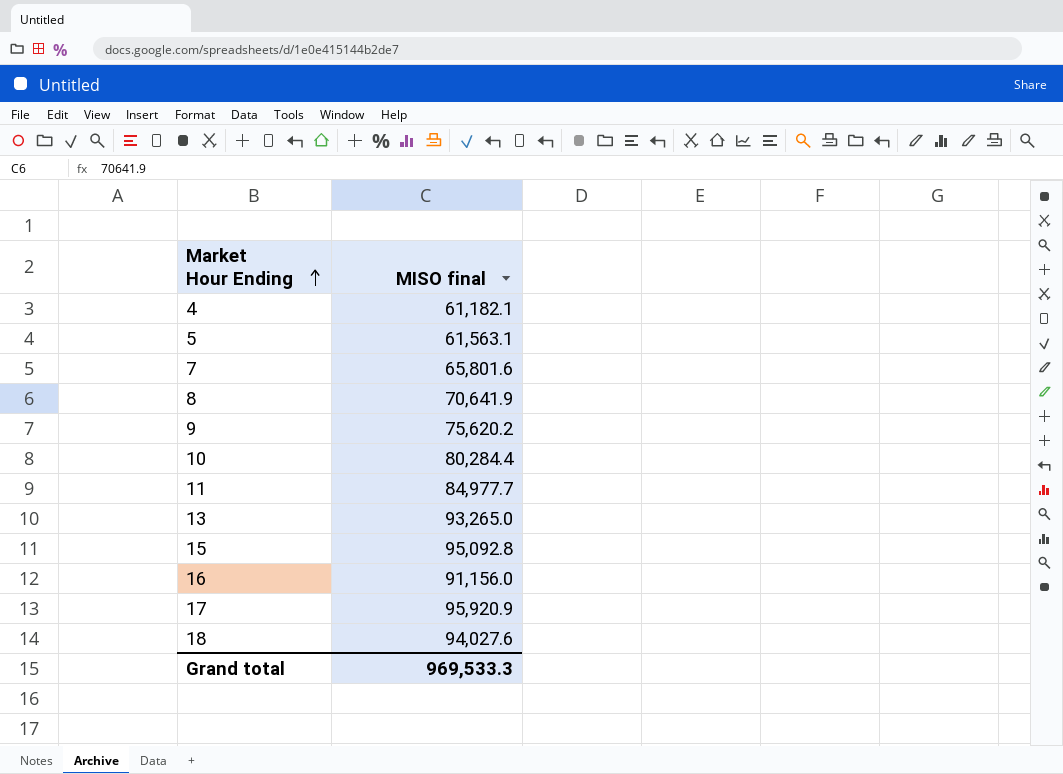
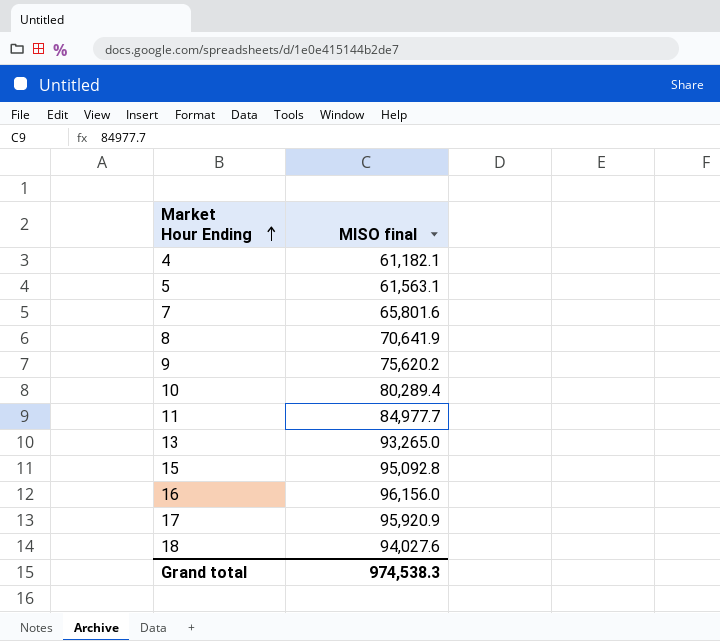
10 | MISO final: 80,284.4 -> 80,289.4
16 | MISO final: 91,156.0 -> 96,156.0
Grand total | MISO final: 969,533.3 -> 974,538.3

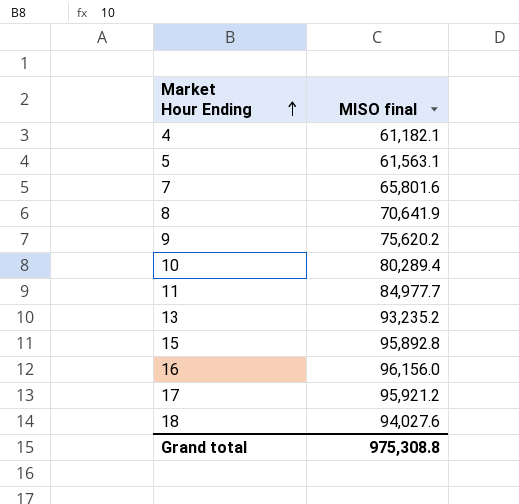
13 | MISO final: 93,265.0 -> 93,235.2
15 | MISO final: 95,092.8 -> 95,892.8
17 | MISO final: 95,920.9 -> 95,921.2
Grand total | MISO final: 974,538.3 -> 975,308.8

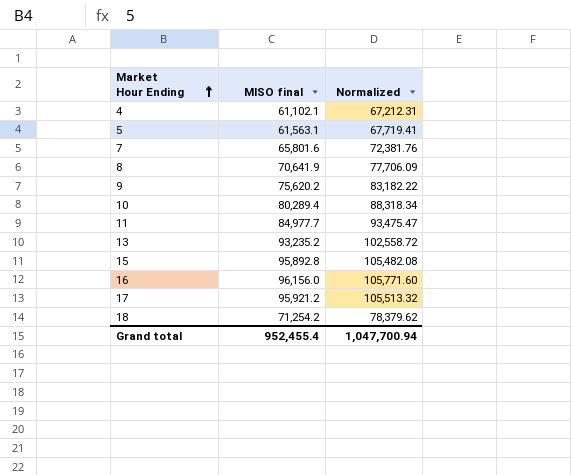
column Normalized | formula: none -> [MISO final] * 1.1
4 | MISO final: 61,182.1 -> 61,102.1
18 | MISO final: 94,027.6 -> 71,254.2
Grand total | MISO final: 975,308.8 -> 952,455.4

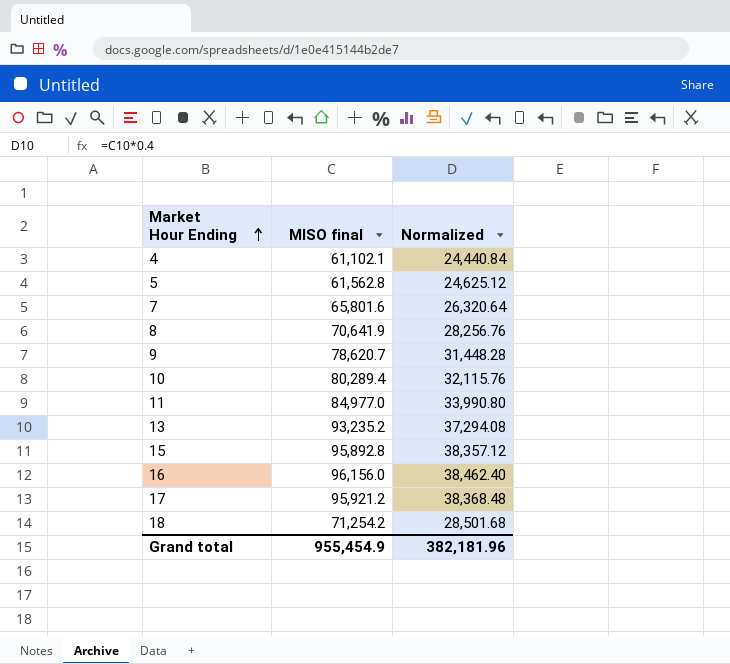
column Normalized | formula: [MISO final] * 1.1 -> [MISO final] * 0.4
5 | MISO final: 61,563.1 -> 61,562.8
9 | MISO final: 75,620.2 -> 78,620.7
11 | MISO final: 84,977.7 -> 84,977.0
Grand total | MISO final: 952,455.4 -> 955,454.9
Grand total | Normalized: 1,047,700.94 -> 382,181.96

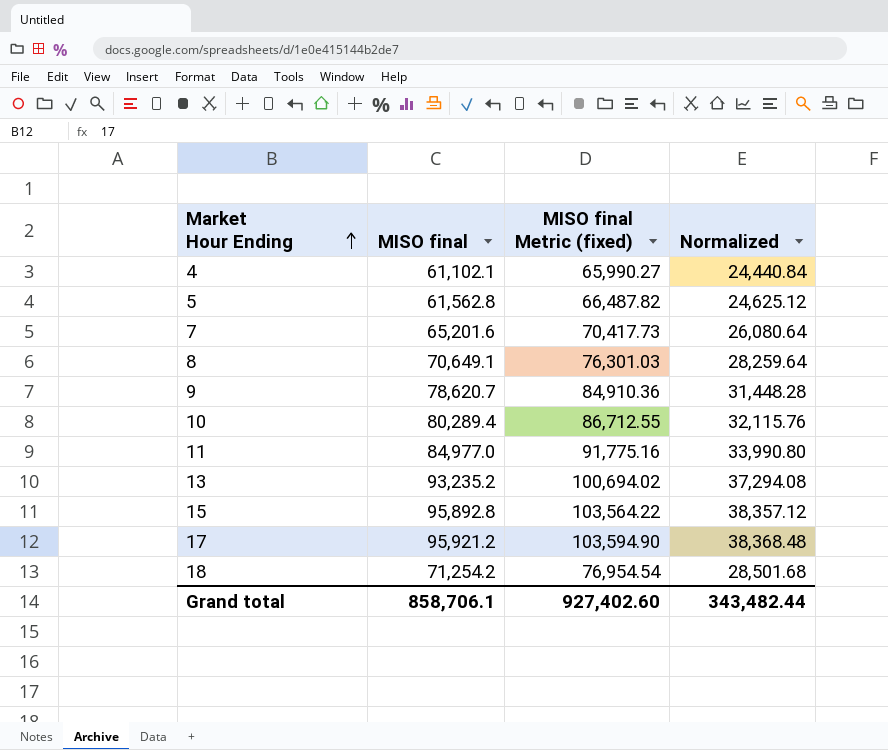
column MISO final Metric (fixed) | formula: none -> [MISO final] * 1.08
row 16: 96,156.0 | 38,462.40 -> none
7 | MISO final: 65,801.6 -> 65,201.6
7 | Normalized: 26,320.64 -> 26,080.64
8 | MISO final: 70,641.9 -> 70,649.1
8 | Normalized: 28,256.76 -> 28,259.64
Grand total | MISO final: 955,454.9 -> 858,706.1
Grand total | Normalized: 382,181.96 -> 343,482.44

